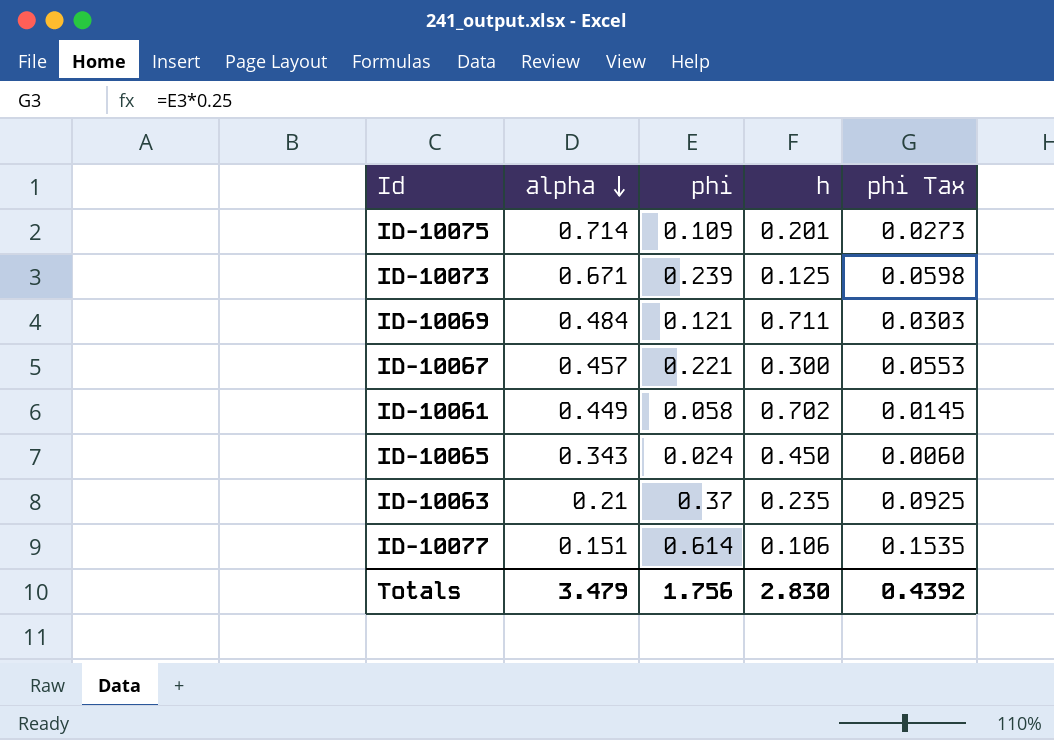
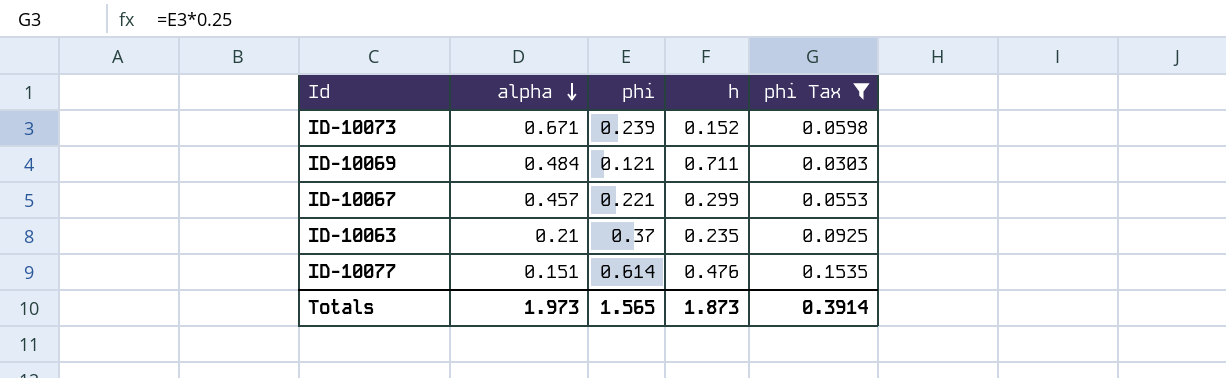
filter: none -> phi Tax >= 0.0303
ID-10073 | h: 0.125 -> 0.152
ID-10067 | h: 0.300 -> 0.299
ID-10077 | h: 0.106 -> 0.476
Totals | alpha: 3.479 -> 1.973
Totals | phi: 1.756 -> 1.565
Totals | h: 2.830 -> 1.873
Totals | phi Tax: 0.4392 -> 0.3914

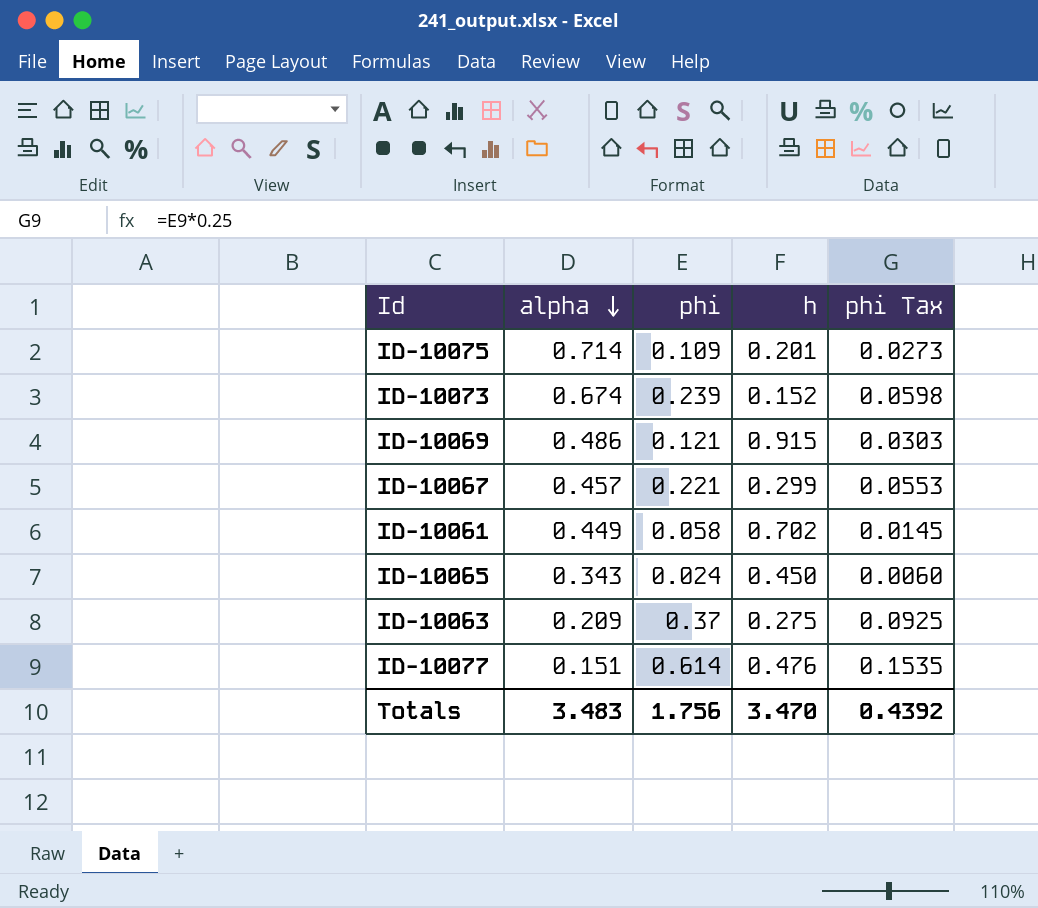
filter: phi Tax >= 0.0303 -> none
ID-10073 | alpha: 0.671 -> 0.674
ID-10069 | alpha: 0.484 -> 0.486
ID-10069 | h: 0.711 -> 0.915
ID-10063 | alpha: 0.21 -> 0.209
ID-10063 | h: 0.235 -> 0.275
Totals | alpha: 1.973 -> 3.483
Totals | phi: 1.565 -> 1.756
Totals | h: 1.873 -> 3.470
Totals | phi Tax: 0.3914 -> 0.4392

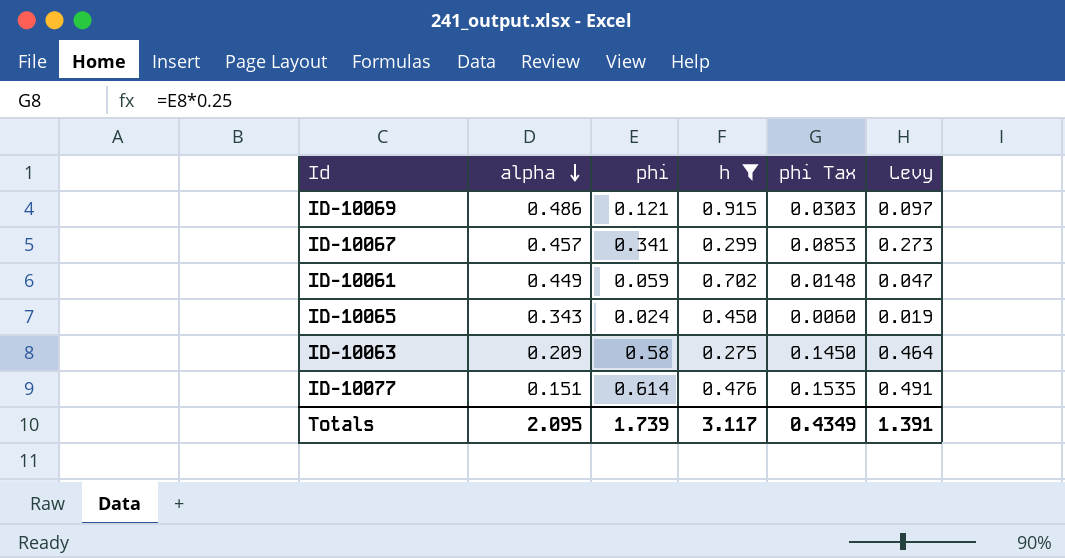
filter: none -> h >= 0.275
column Levy | formula: none -> [phi] * 0.8
ID-10067 | phi: 0.221 -> 0.341
ID-10067 | phi Tax: 0.0553 -> 0.0853
ID-10061 | phi: 0.058 -> 0.059
ID-10061 | phi Tax: 0.0145 -> 0.0148
ID-10063 | phi: 0.37 -> 0.58
ID-10063 | phi Tax: 0.0925 -> 0.1450
Totals | alpha: 3.483 -> 2.095
Totals | phi: 1.756 -> 1.739
Totals | h: 3.470 -> 3.117
Totals | phi Tax: 0.4392 -> 0.4349

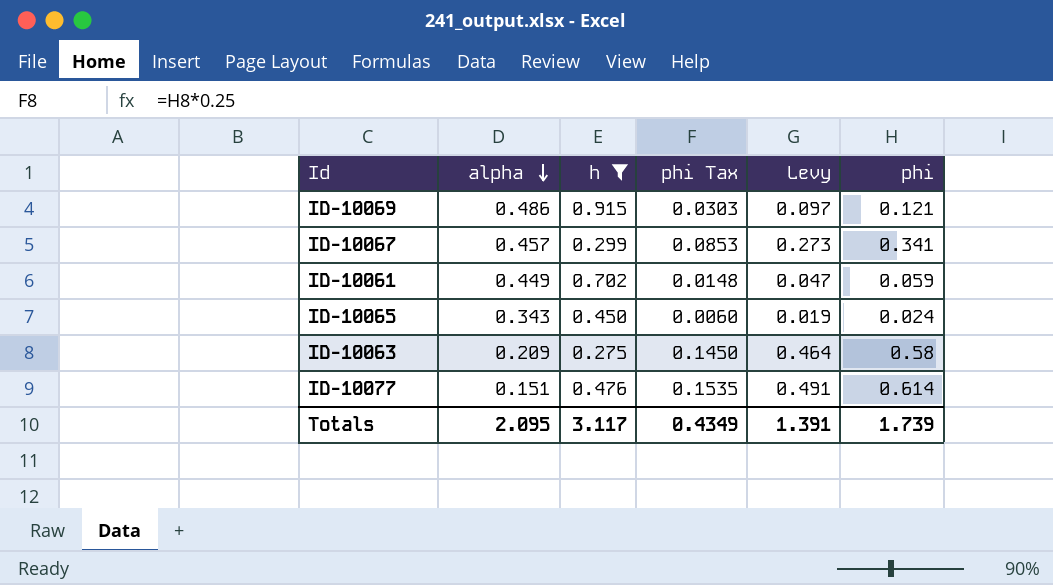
column phi | position: 3 -> 6

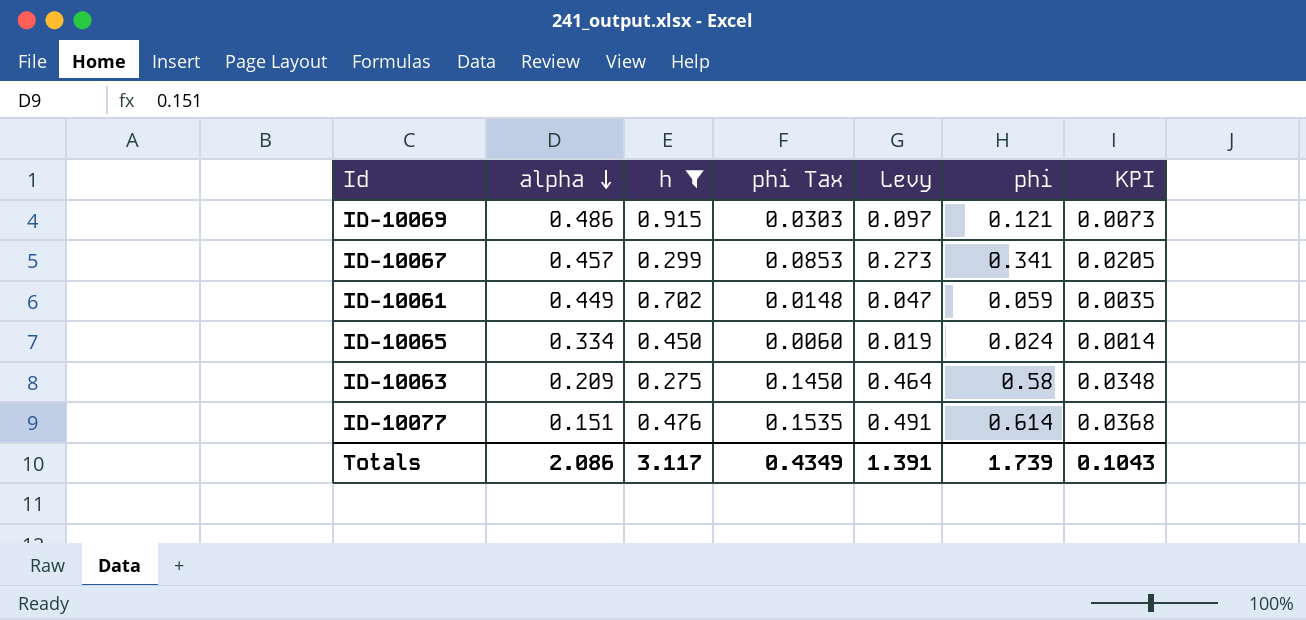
column KPI | formula: none -> [phi] * 0.06
ID-10065 | alpha: 0.343 -> 0.334
Totals | alpha: 2.095 -> 2.086

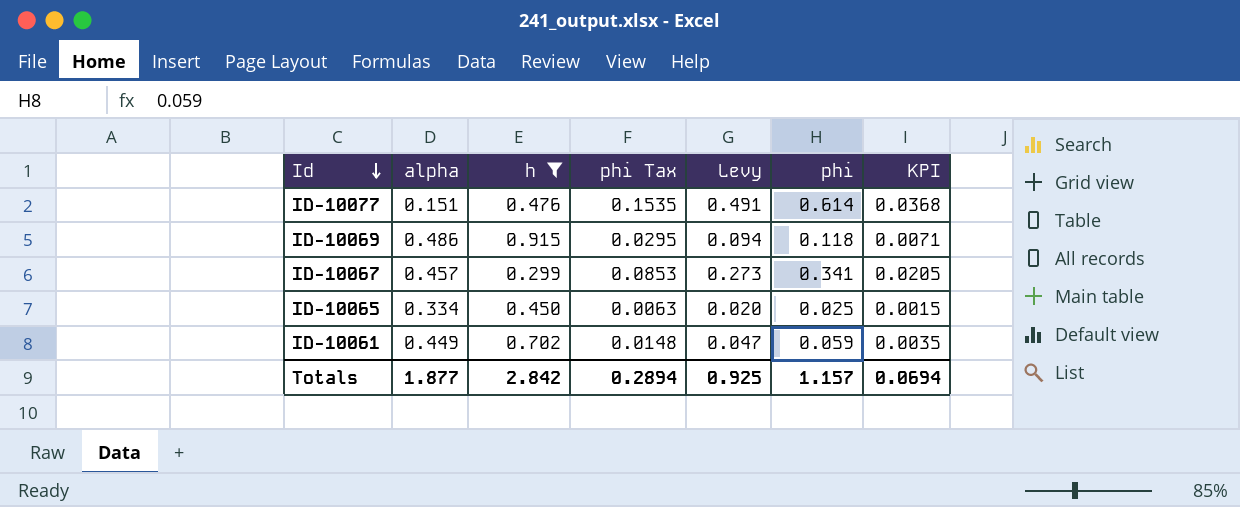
row order: alpha descending -> Id descending
row ID-10063: 0.209 | 0.275 | 0.1450 | 0.464 | 0.58 | 0.0348 -> none
ID-10069 | phi Tax: 0.0303 -> 0.0295
ID-10069 | Levy: 0.097 -> 0.094
ID-10069 | phi: 0.121 -> 0.118
ID-10069 | KPI: 0.0073 -> 0.0071
ID-10065 | phi Tax: 0.0060 -> 0.0063
ID-10065 | Levy: 0.019 -> 0.020
ID-10065 | phi: 0.024 -> 0.025
ID-10065 | KPI: 0.0014 -> 0.0015
Totals | alpha: 2.086 -> 1.877
Totals | h: 3.117 -> 2.842
Totals | phi Tax: 0.4349 -> 0.2894
Totals | Levy: 1.391 -> 0.925
Totals | phi: 1.739 -> 1.157
Totals | KPI: 0.1043 -> 0.0694

